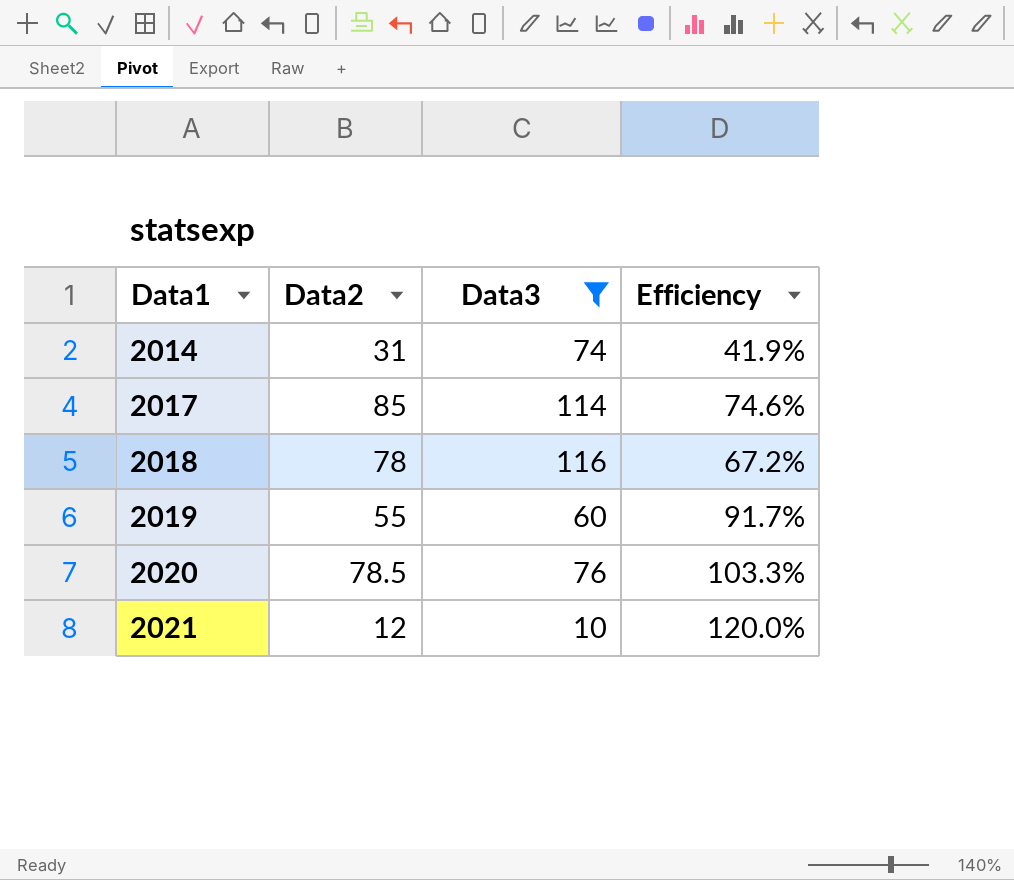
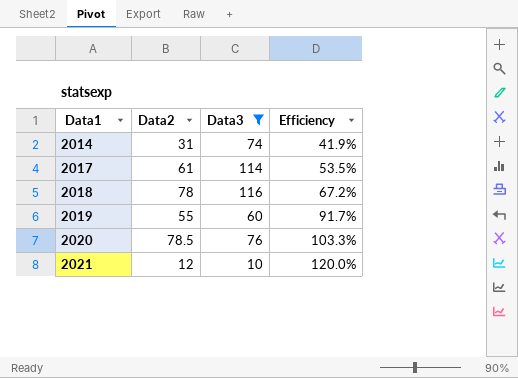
2017 | Data2: 85 -> 61
2017 | Efficiency: 74.6% -> 53.5%

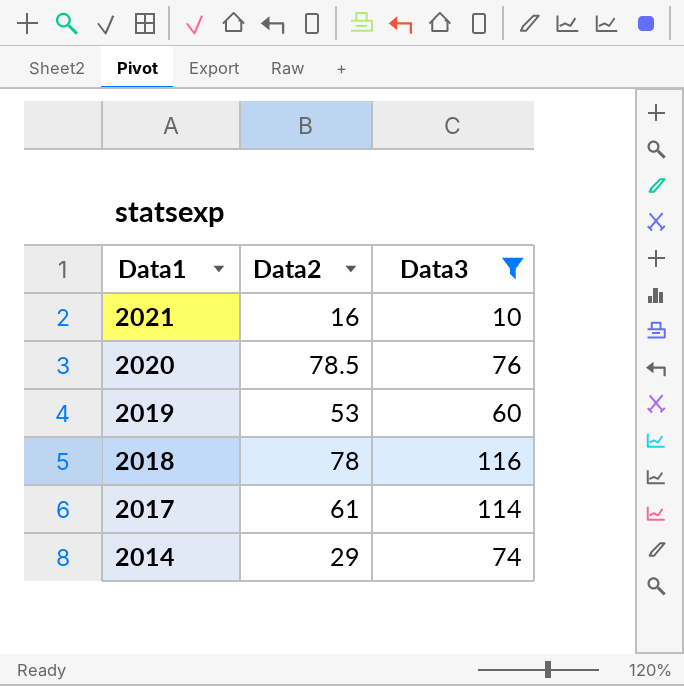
row order: Data1 ascending -> Data1 descending
column Efficiency | formula: [Data2] / [Data3] -> none
2021 | Data2: 12 -> 16
2019 | Data2: 55 -> 53
2014 | Data2: 31 -> 29

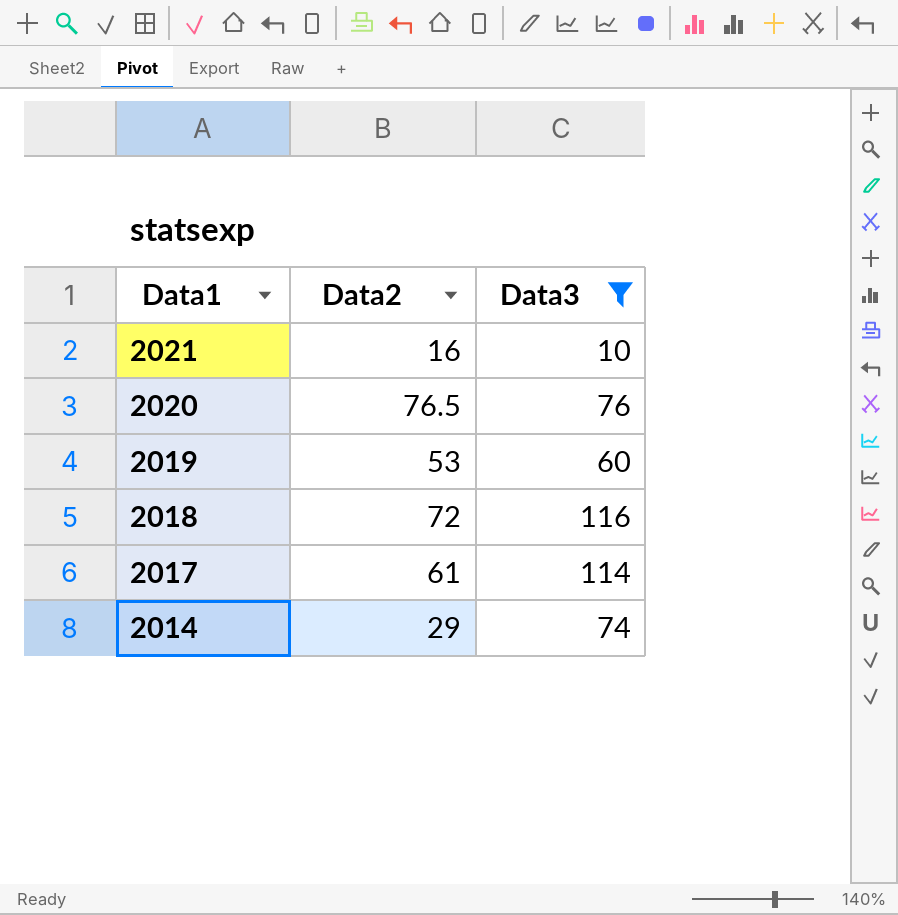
2020 | Data2: 78.5 -> 76.5
2018 | Data2: 78 -> 72

